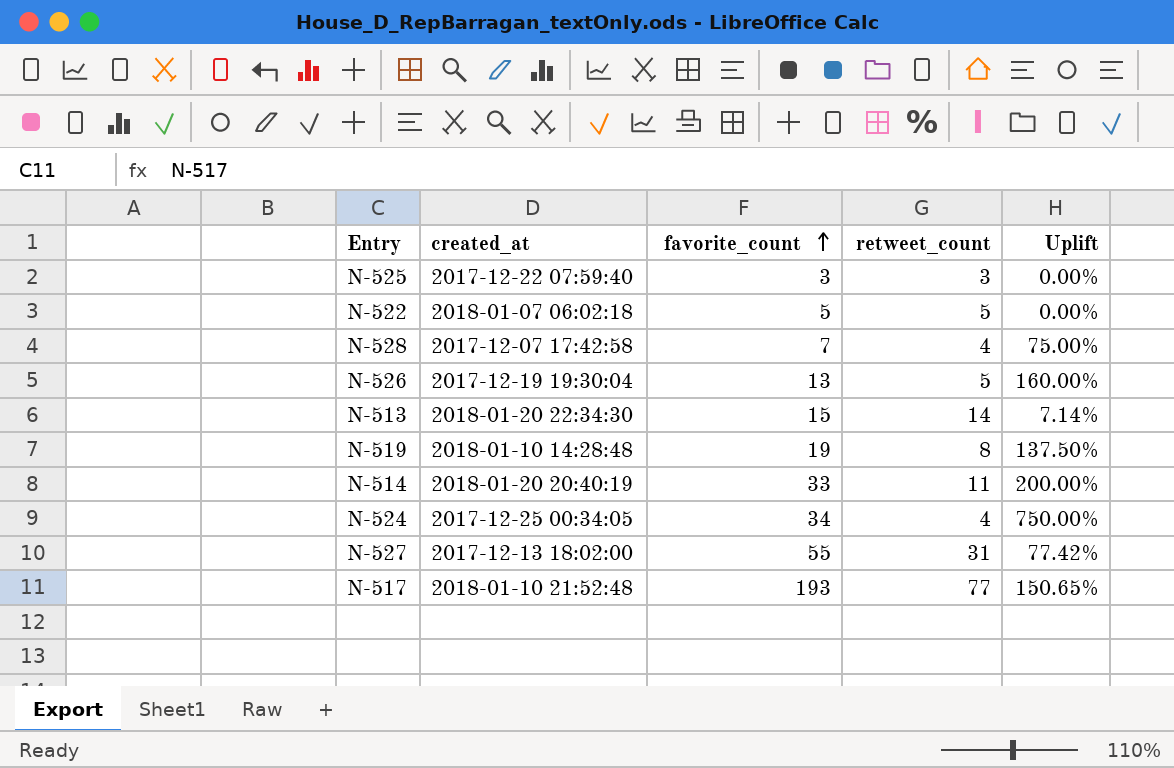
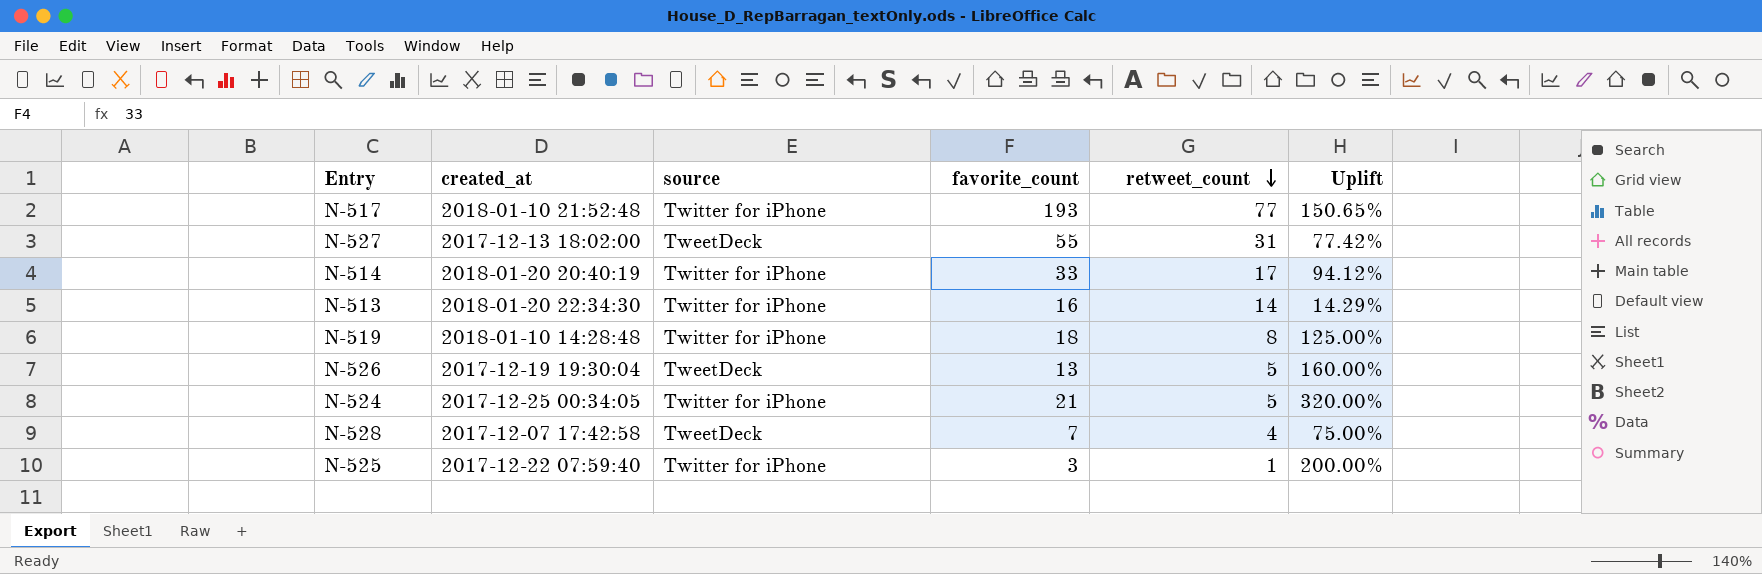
row order: favorite_count ascending -> retweet_count descending
column source | position: none -> 3
row N-522: 2018-01-07 06:02:18 | 5 | 5 | 0.00% -> none
N-514 | retweet_count: 11 -> 17
N-514 | Uplift: 200.00% -> 94.12%
N-513 | favorite_count: 15 -> 16
N-513 | Uplift: 7.14% -> 14.29%
N-519 | favorite_count: 19 -> 18
N-519 | Uplift: 137.50% -> 125.00%
N-524 | favorite_count: 34 -> 21
N-524 | retweet_count: 4 -> 5
N-524 | Uplift: 750.00% -> 320.00%
N-525 | retweet_count: 3 -> 1
N-525 | Uplift: 0.00% -> 200.00%

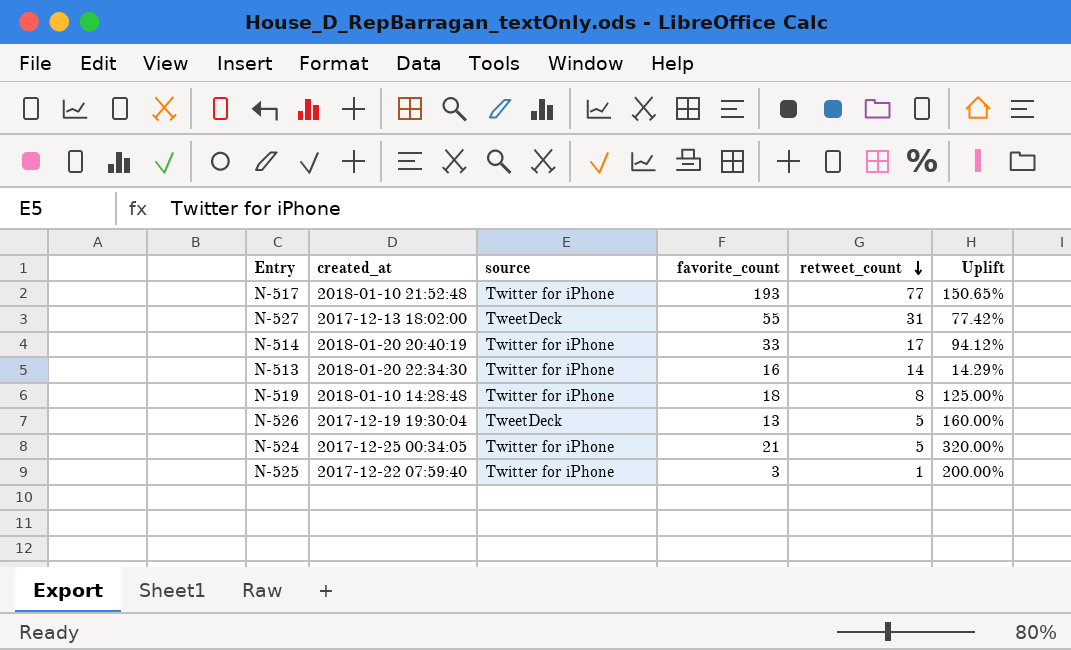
row N-528: 2017-12-07 17:42:58 | TweetDeck | 7 | 4 | 75.00% -> none

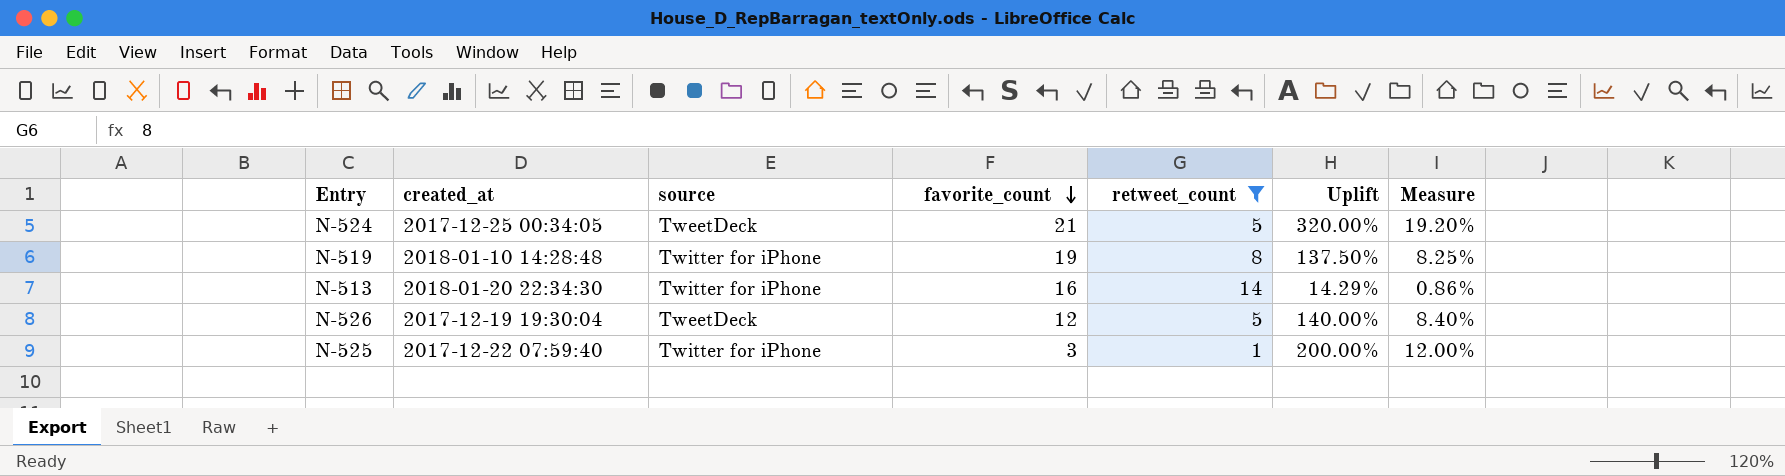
filter: none -> retweet_count <= 14
row order: retweet_count descending -> favorite_count descending
column Measure | formula: none -> [Uplift] * 0.06
N-524 | source: Twitter for iPhone -> TweetDeck
N-519 | favorite_count: 18 -> 19
N-519 | Uplift: 125.00% -> 137.50%
N-526 | favorite_count: 13 -> 12
N-526 | Uplift: 160.00% -> 140.00%

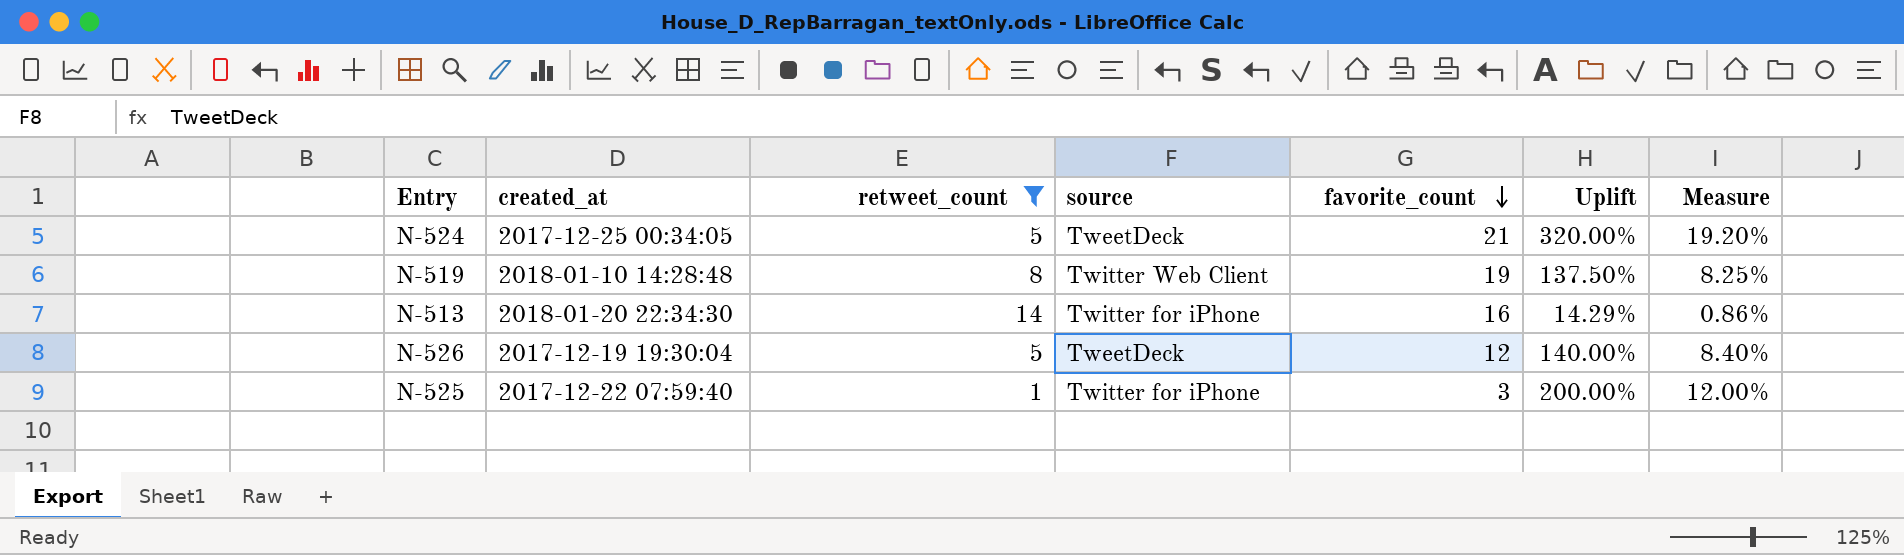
column retweet_count | position: 5 -> 3
N-519 | source: Twitter for iPhone -> Twitter Web Client

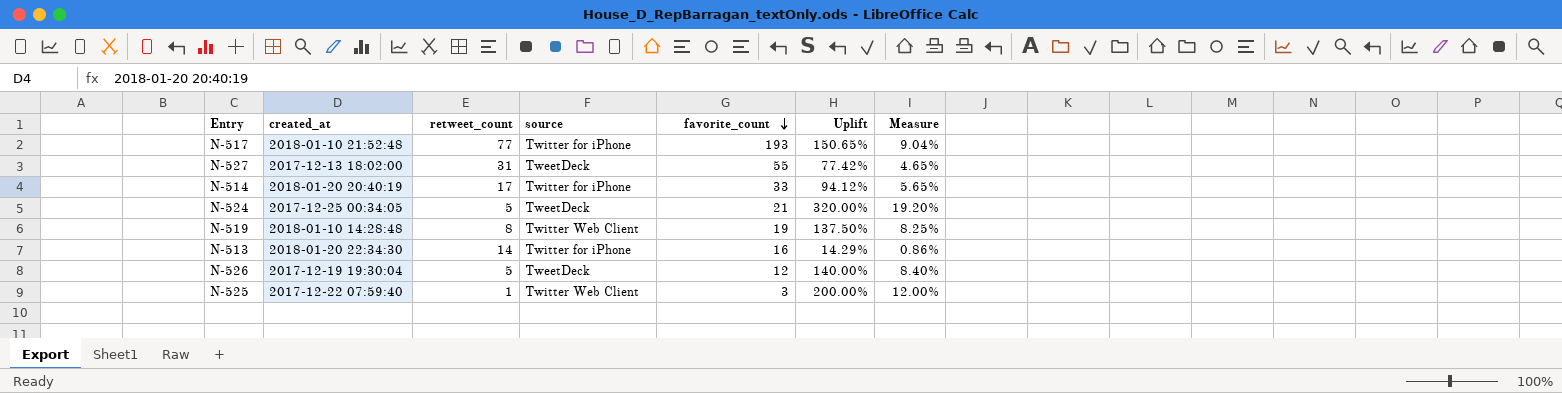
filter: retweet_count <= 14 -> none
N-525 | source: Twitter for iPhone -> Twitter Web Client

